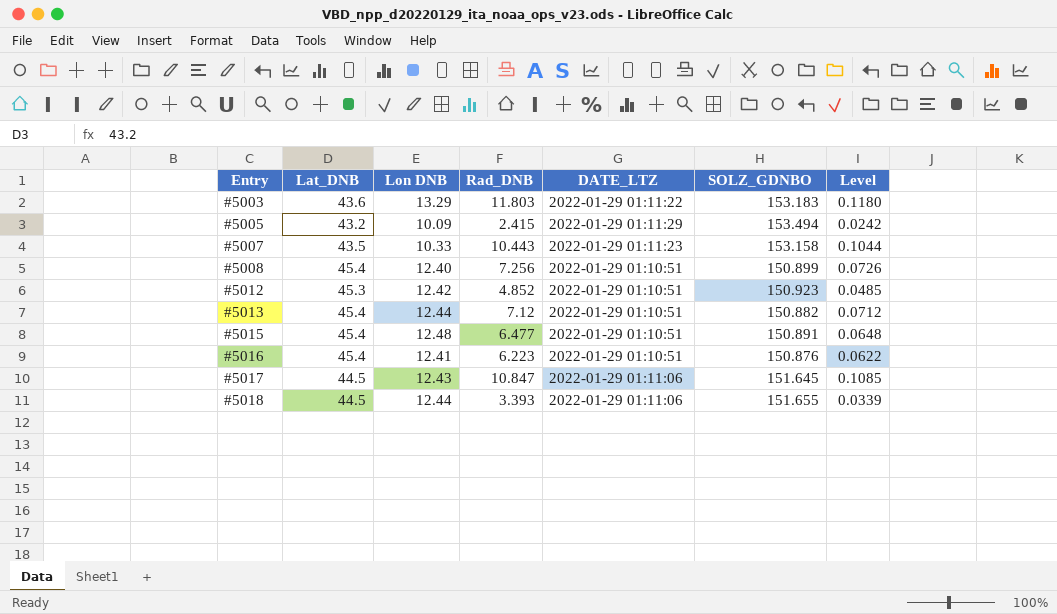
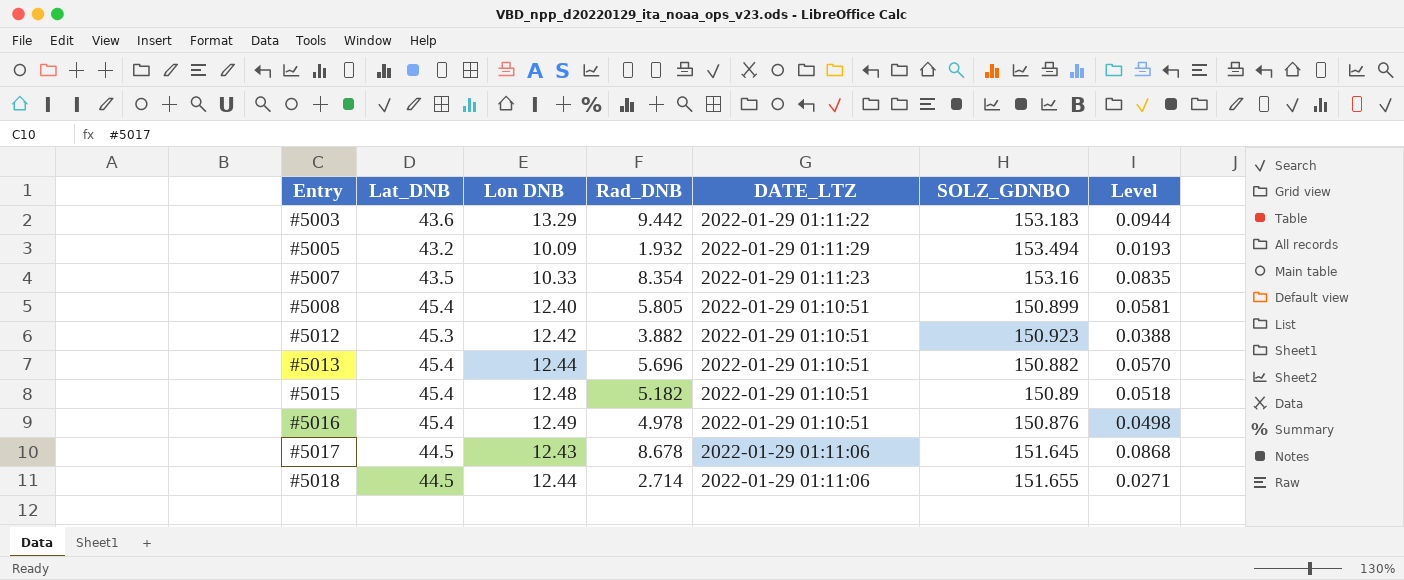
#5003 | Rad_DNB: 11.803 -> 9.442
#5003 | Level: 0.1180 -> 0.0944
#5005 | Rad_DNB: 2.415 -> 1.932
#5005 | Level: 0.0242 -> 0.0193
#5007 | Rad_DNB: 10.443 -> 8.354
#5007 | SOLZ_GDNBO: 153.158 -> 153.16
#5007 | Level: 0.1044 -> 0.0835
#5008 | Rad_DNB: 7.256 -> 5.805
#5008 | Level: 0.0726 -> 0.0581
#5012 | Rad_DNB: 4.852 -> 3.882
#5012 | Level: 0.0485 -> 0.0388
#5013 | Rad_DNB: 7.12 -> 5.696
#5013 | Level: 0.0712 -> 0.0570
#5015 | Rad_DNB: 6.477 -> 5.182
#5015 | SOLZ_GDNBO: 150.891 -> 150.89
#5015 | Level: 0.0648 -> 0.0518
#5016 | Lon DNB: 12.41 -> 12.49
#5016 | Rad_DNB: 6.223 -> 4.978
#5016 | Level: 0.0622 -> 0.0498
#5017 | Rad_DNB: 10.847 -> 8.678
#5017 | Level: 0.1085 -> 0.0868
#5018 | Rad_DNB: 3.393 -> 2.714
#5018 | Level: 0.0339 -> 0.0271

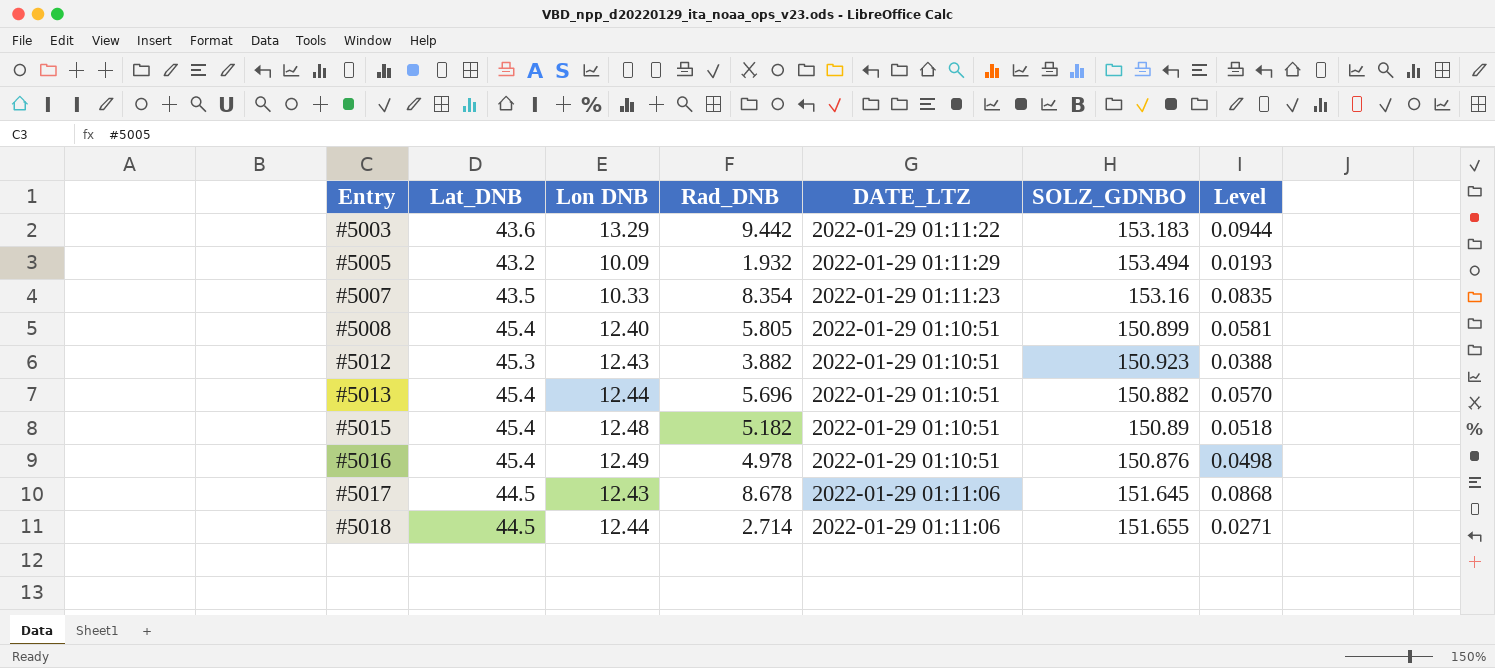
#5012 | Lon DNB: 12.42 -> 12.43

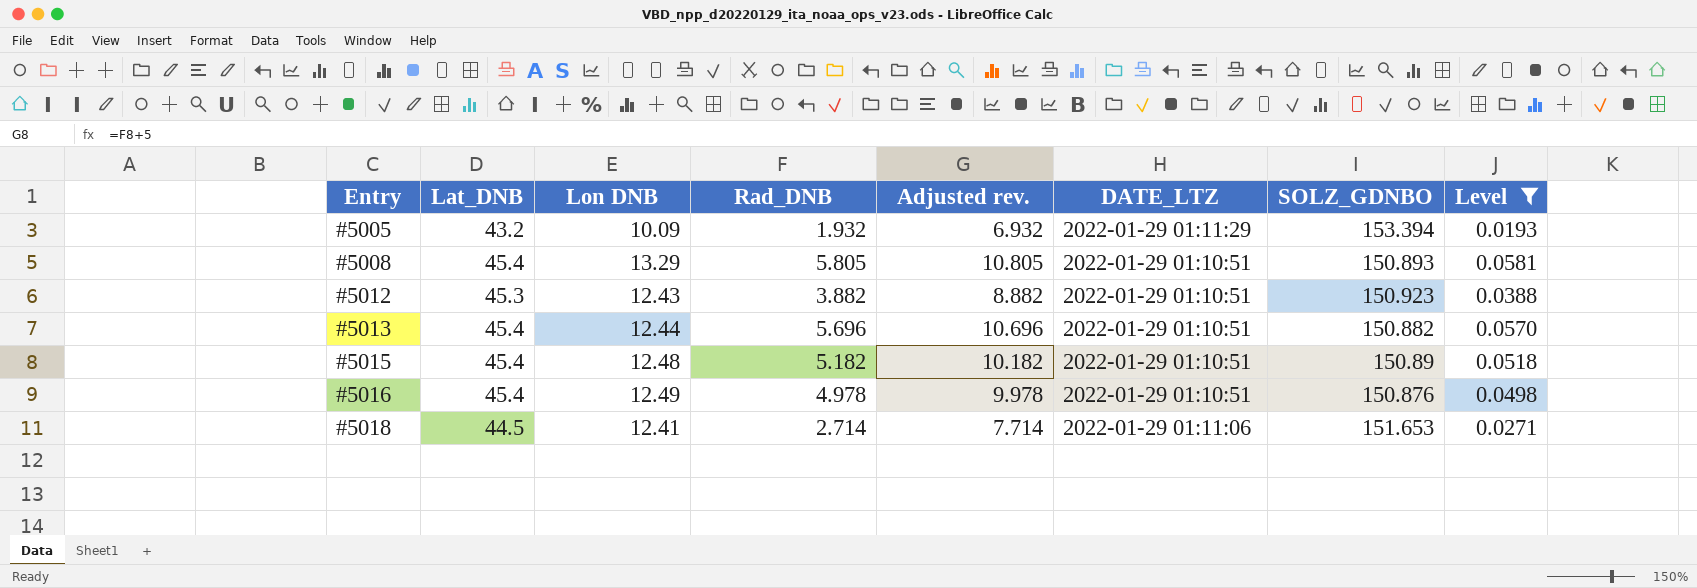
filter: none -> Level <= 0.0581
column Adjusted rev. | formula: none -> [Rad_DNB] + 5
#5005 | SOLZ_GDNBO: 153.494 -> 153.394
#5008 | Lon DNB: 12.40 -> 13.29
#5008 | SOLZ_GDNBO: 150.899 -> 150.893
#5018 | Lon DNB: 12.44 -> 12.41
#5018 | SOLZ_GDNBO: 151.655 -> 151.653

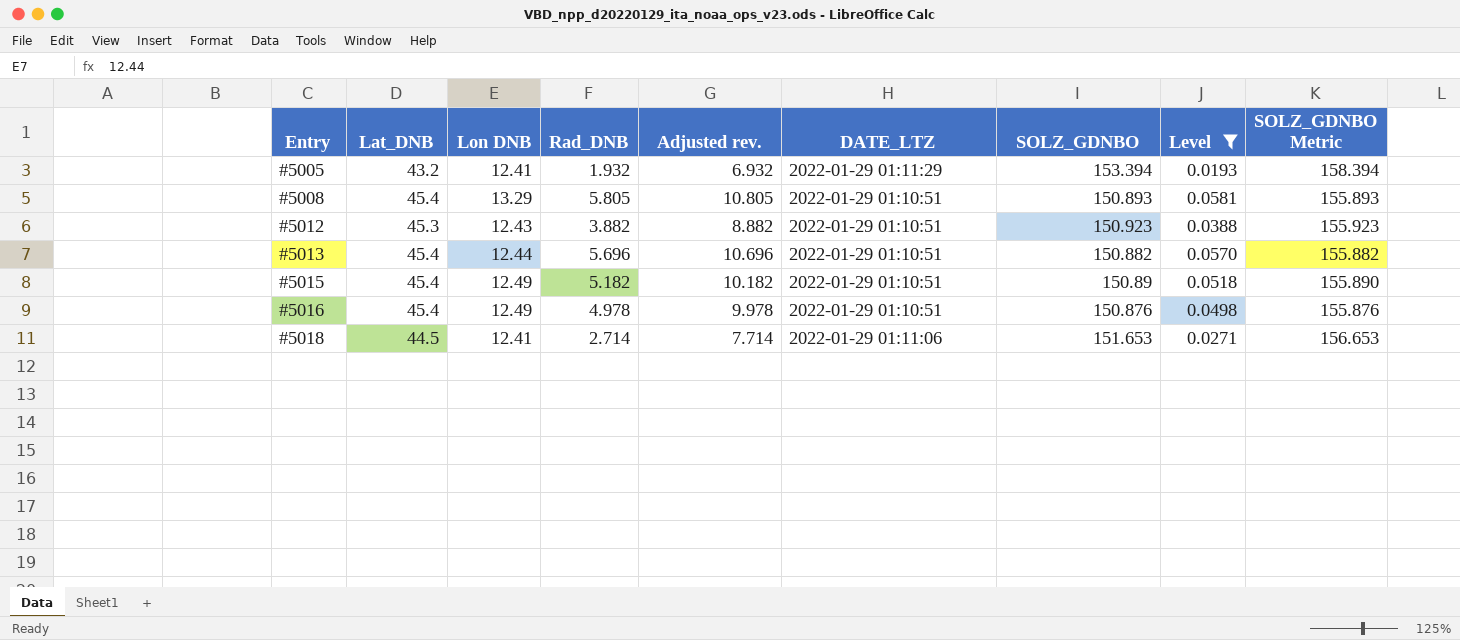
column SOLZ_GDNBO Metric | formula: none -> [SOLZ_GDNBO] + 5
#5005 | Lon DNB: 10.09 -> 12.41
#5015 | Lon DNB: 12.48 -> 12.49

